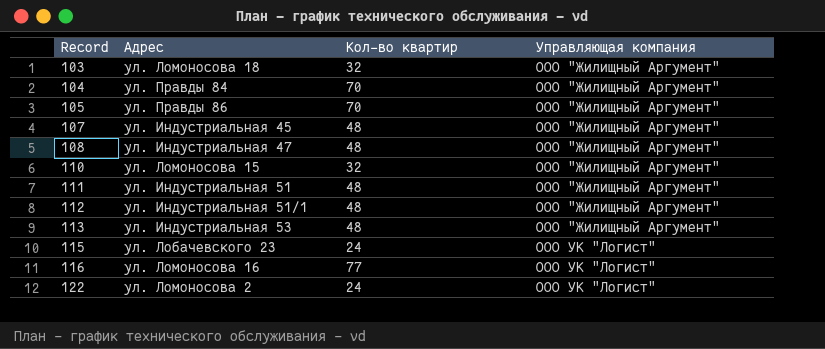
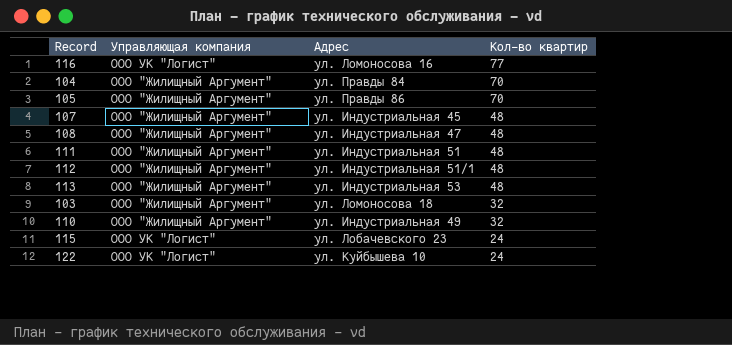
row order: Record ascending -> Кол-во квартир descending
column Управляющая компания | position: 4 -> 2
110 | Адрес: ул. Ломоносова 15 -> ул. Индустриальная 49
122 | Адрес: ул. Ломоносова 2 -> ул. Куйбышева 10

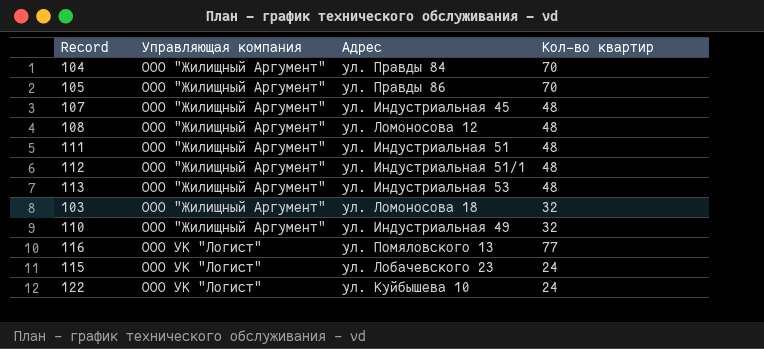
row order: Кол-во квартир descending -> Управляющая компания ascending
108 | Адрес: ул. Индустриальная 47 -> ул. Ломоносова 12
116 | Адрес: ул. Ломоносова 16 -> ул. Помяловского 13

